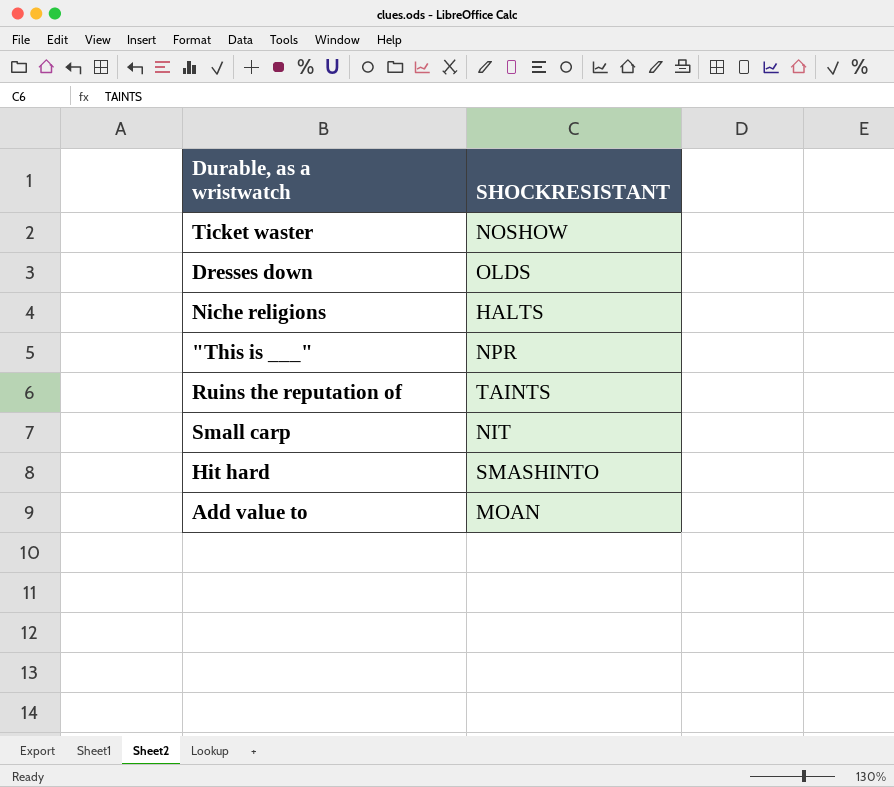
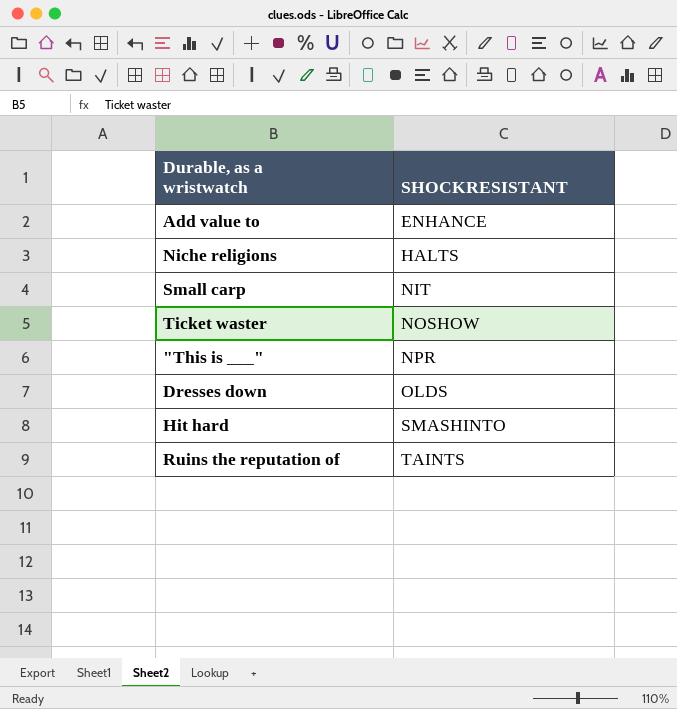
row order: none -> SHOCKRESISTANT ascending
Add value to | SHOCKRESISTANT: MOAN -> ENHANCE

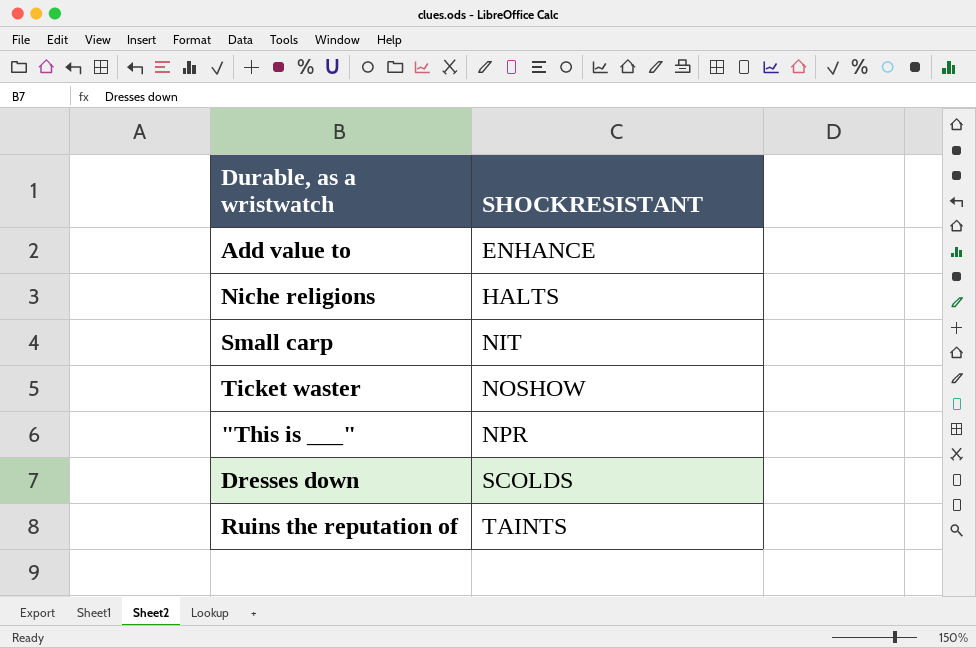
row Hit hard: SMASHINTO -> none
Dresses down | SHOCKRESISTANT: OLDS -> SCOLDS

